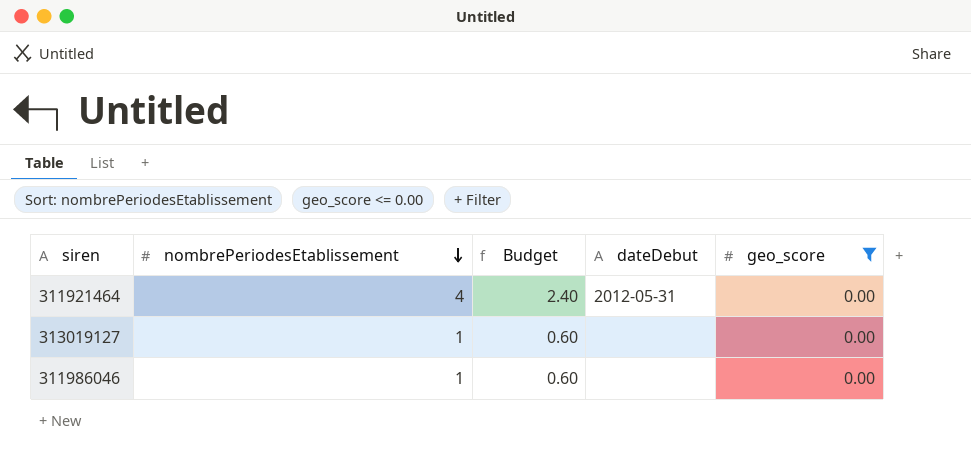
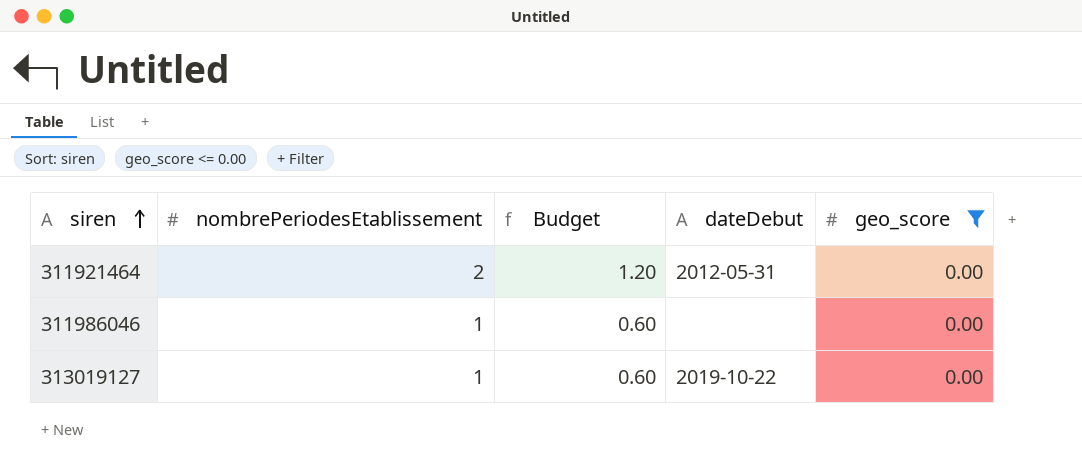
row order: nombrePeriodesEtablissement descending -> siren ascending
311921464 | nombrePeriodesEtablissement: 4 -> 2
311921464 | Budget: 2.40 -> 1.20
313019127 | dateDebut: none -> 2019-10-22

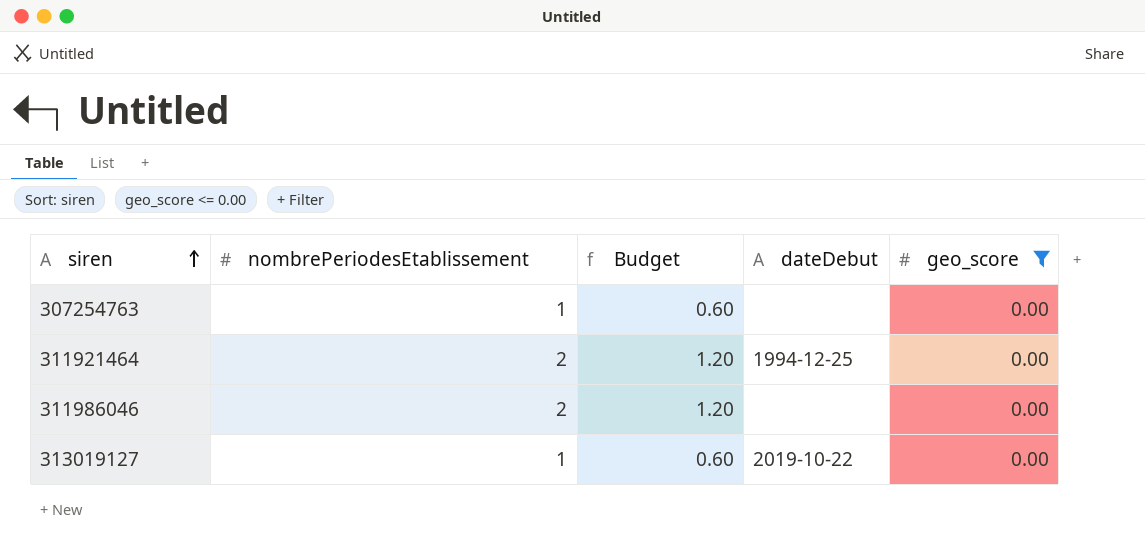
row 307254763: none -> 1 | 0.60 | none | 0.00
311921464 | dateDebut: 2012-05-31 -> 1994-12-25
311986046 | nombrePeriodesEtablissement: 1 -> 2
311986046 | Budget: 0.60 -> 1.20

